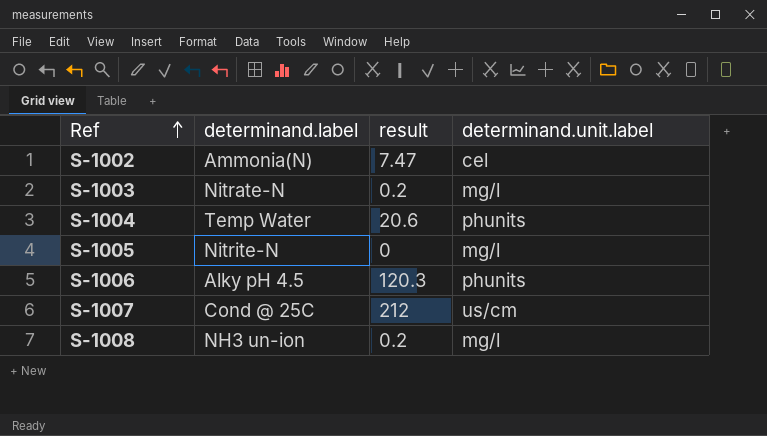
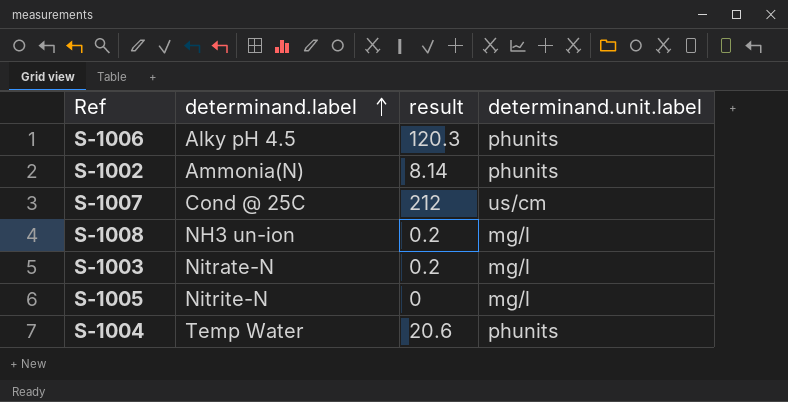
row order: Ref ascending -> determinand.label ascending
S-1002 | result: 7.47 -> 8.14
S-1002 | determinand.unit.label: cel -> phunits

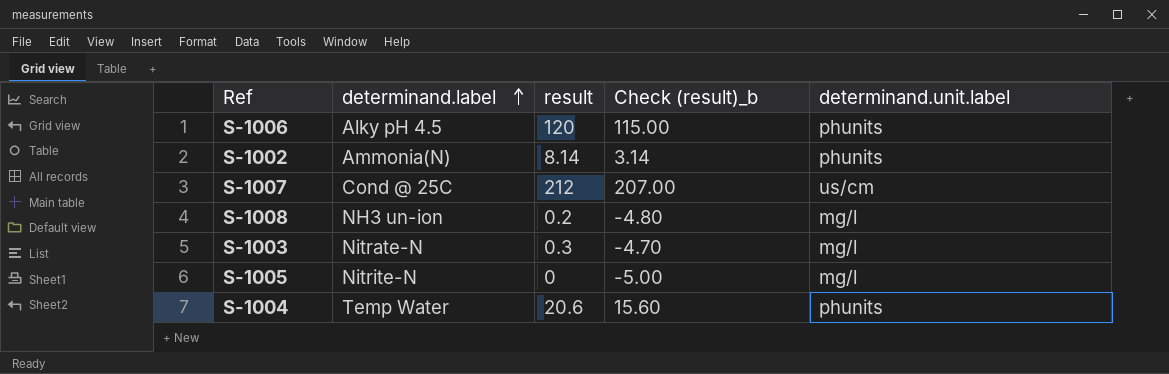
column Check (result)_b | formula: none -> [result] - 5
S-1006 | result: 120.3 -> 120
S-1003 | result: 0.2 -> 0.3

